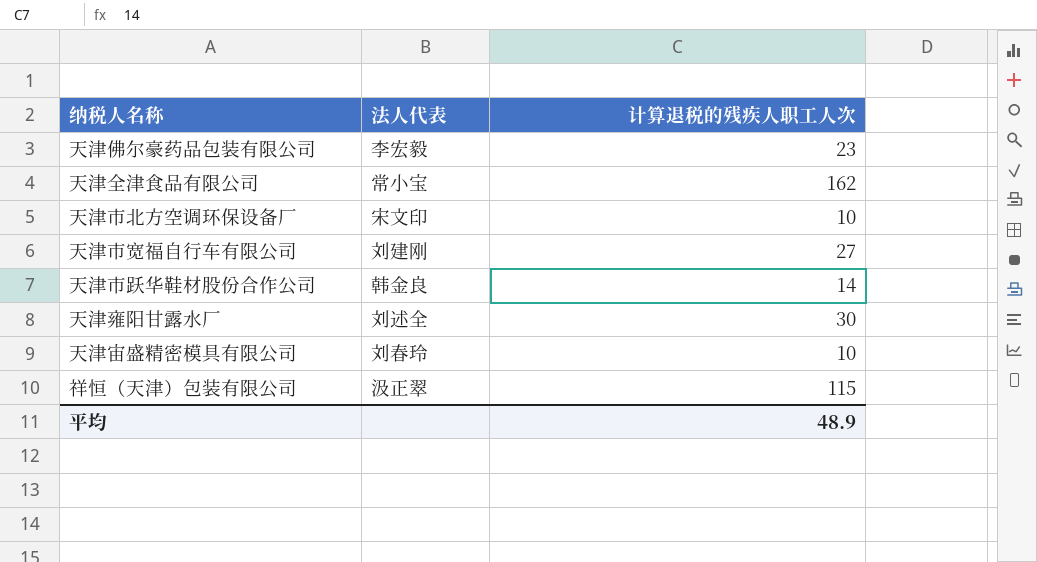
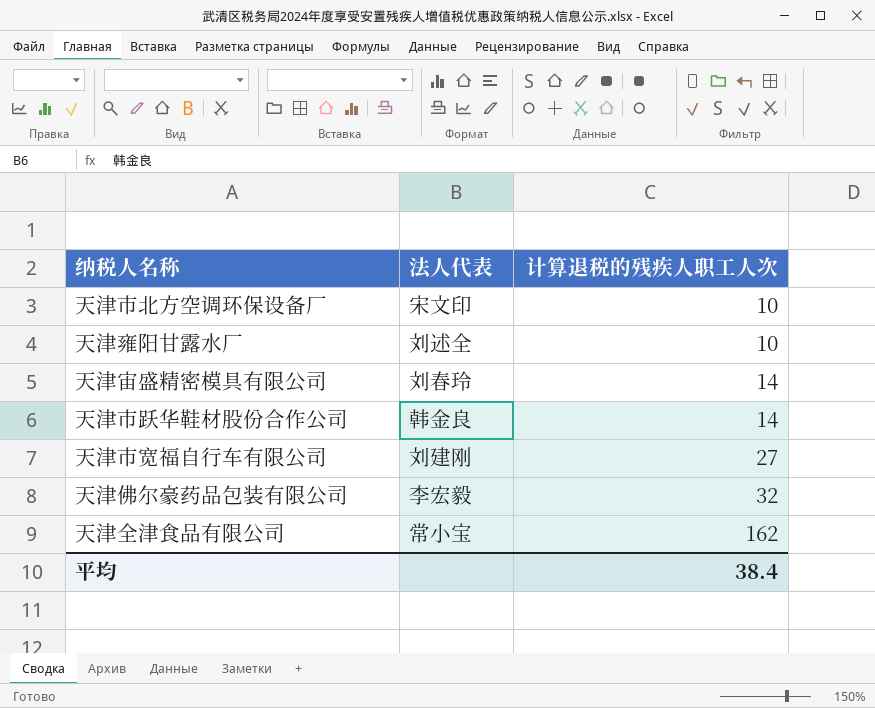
row order: none -> 计算退税的残疾人职工人次 ascending
row 祥恒（天津）包装有限公司: 汲正翠 | 115 -> none
天津雍阳甘露水厂 | 计算退税的残疾人职工人次: 30 -> 10
天津宙盛精密模具有限公司 | 计算退税的残疾人职工人次: 10 -> 14
天津佛尔豪药品包装有限公司 | 计算退税的残疾人职工人次: 23 -> 32
平均 | 计算退税的残疾人职工人次: 48.9 -> 38.4

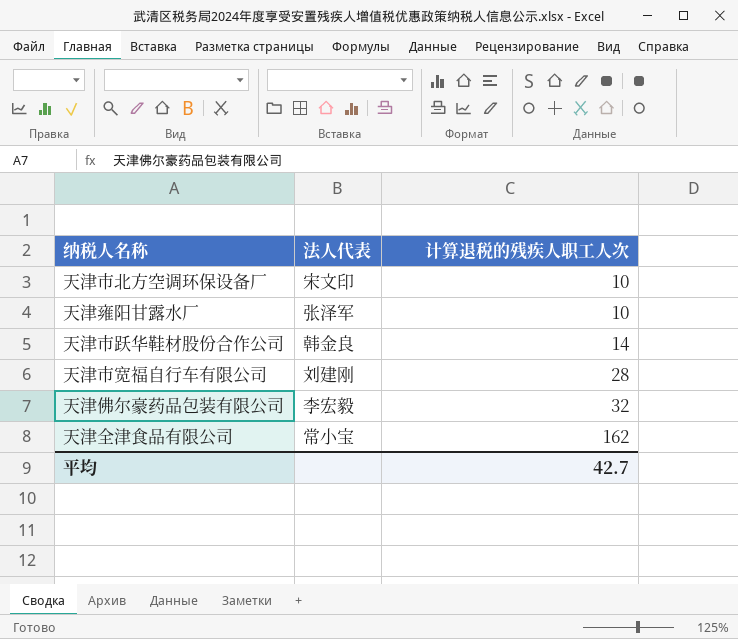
row 天津宙盛精密模具有限公司: 刘春玲 | 14 -> none
天津雍阳甘露水厂 | 法人代表: 刘述全 -> 张泽军
天津市宽福自行车有限公司 | 计算退税的残疾人职工人次: 27 -> 28
平均 | 计算退税的残疾人职工人次: 38.4 -> 42.7

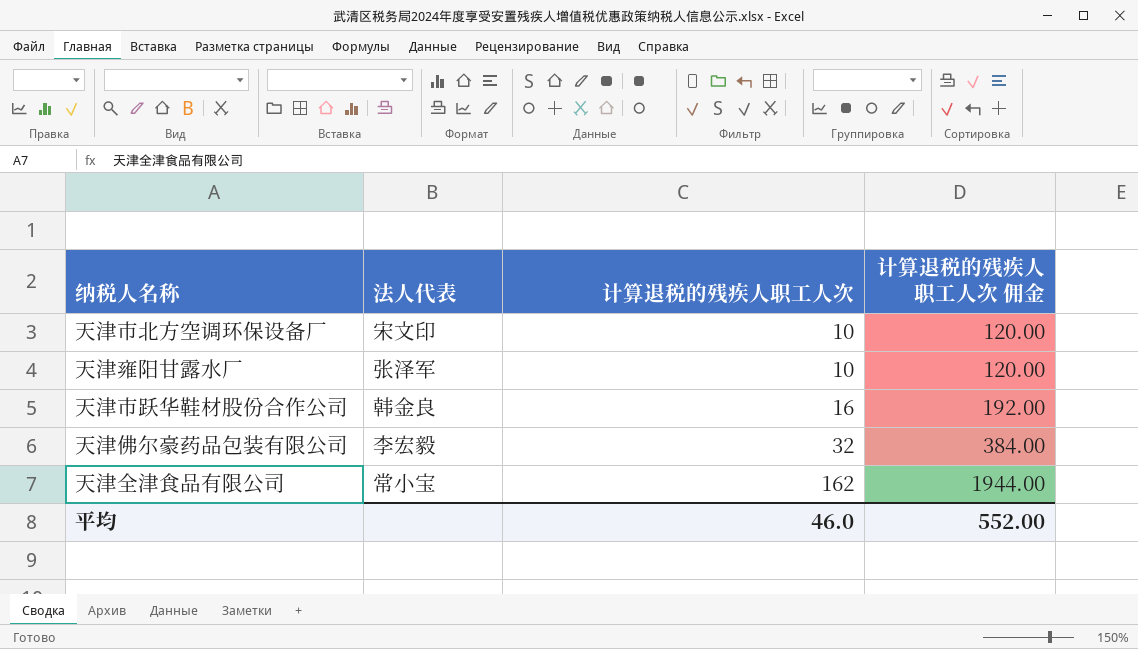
column 计算退税的残疾人职工人次 佣金 | formula: none -> [计算退税的残疾人职工人次] * 12
row 天津市宽福自行车有限公司: 刘建刚 | 28 -> none
天津市跃华鞋材股份合作公司 | 计算退税的残疾人职工人次: 14 -> 16
平均 | 计算退税的残疾人职工人次: 42.7 -> 46.0

